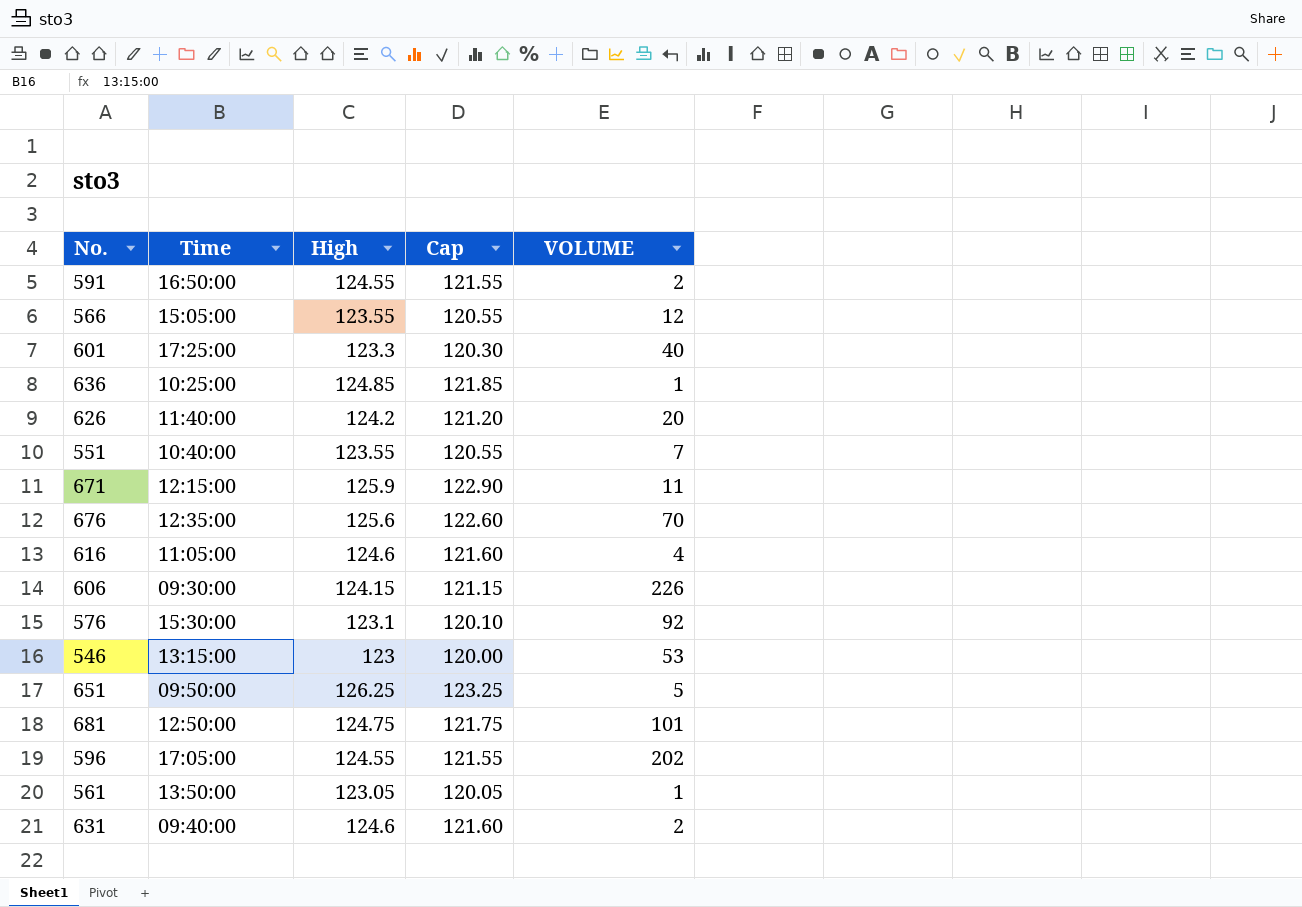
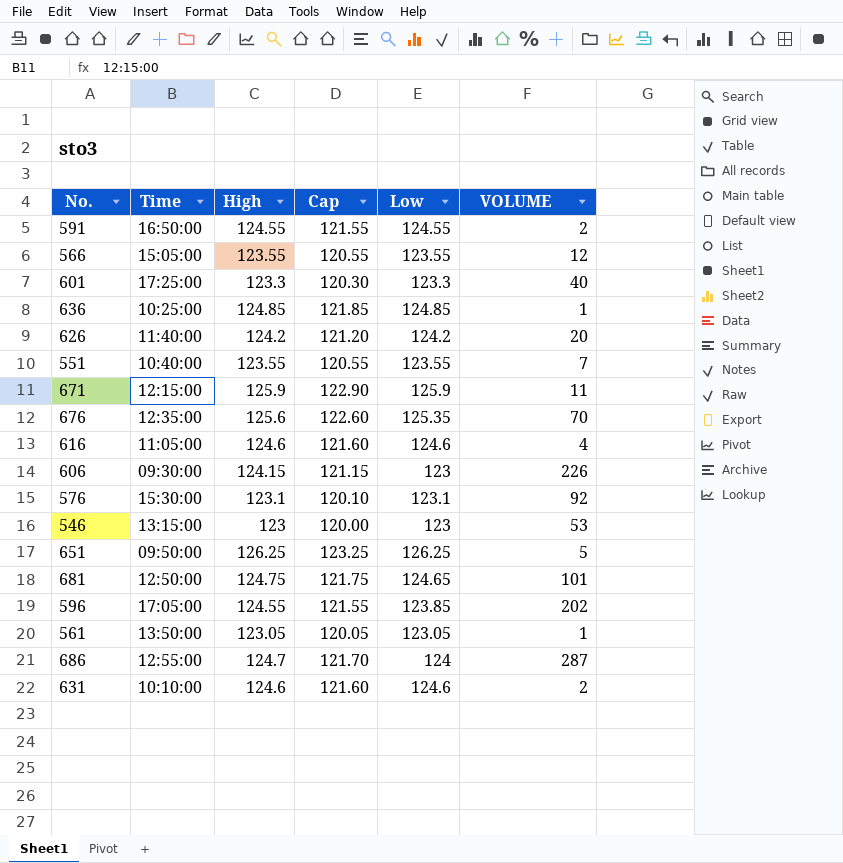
column Low | position: none -> 5
row 686: none -> 12:55:00 | 124.7 | 121.70 | 124 | 287
631 | Time: 09:40:00 -> 10:10:00

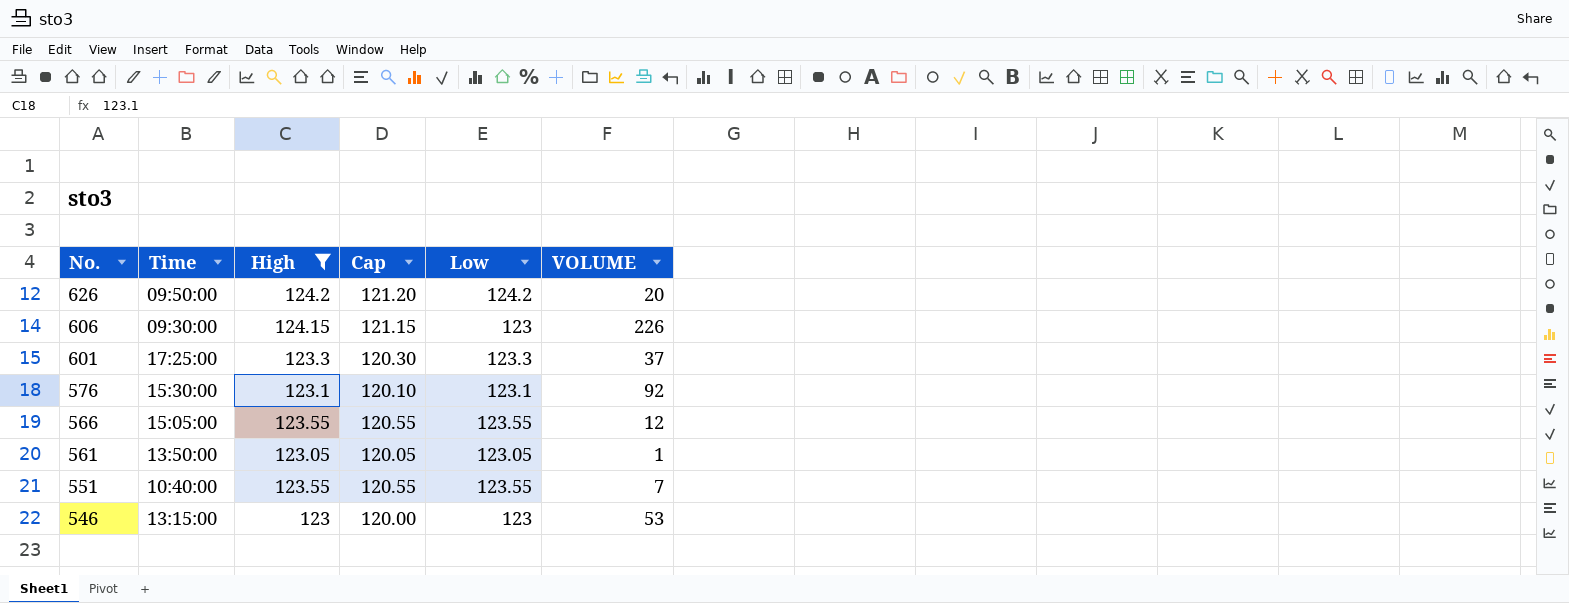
filter: none -> High <= 124.2
row order: none -> No. descending
626 | Time: 11:40:00 -> 09:50:00
601 | VOLUME: 40 -> 37

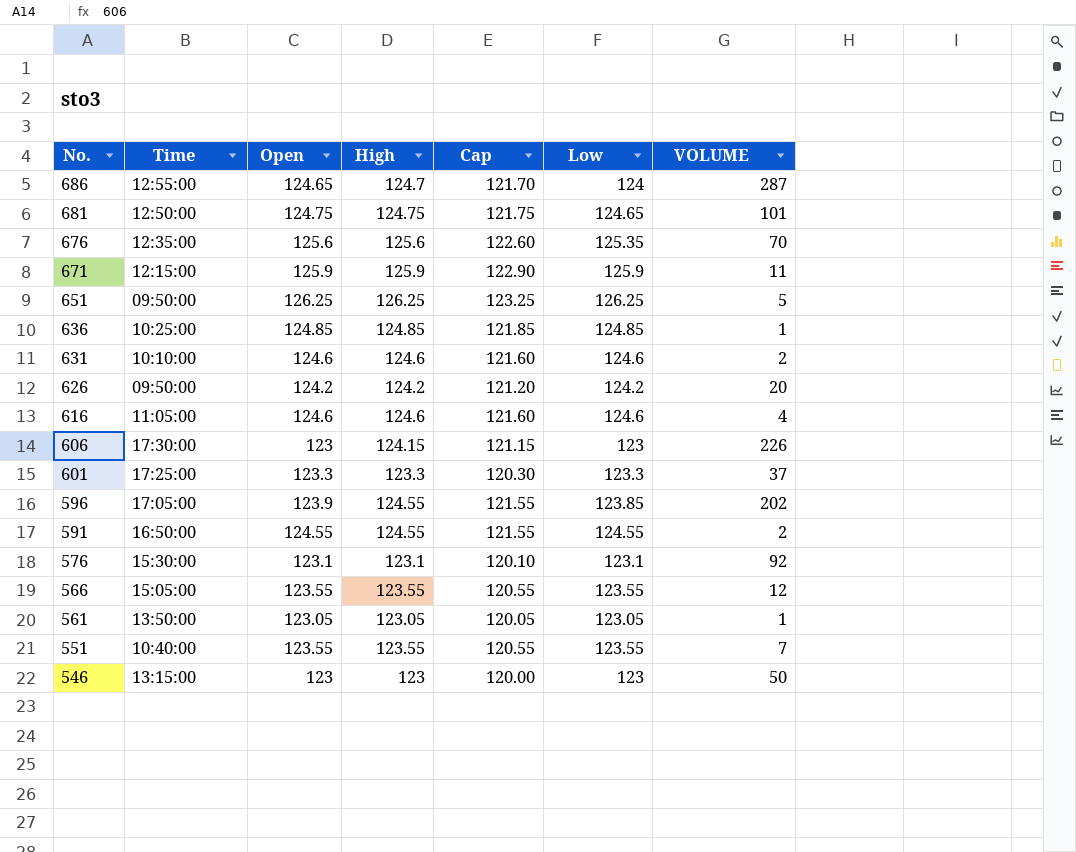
filter: High <= 124.2 -> none
column Open | position: none -> 3
606 | Time: 09:30:00 -> 17:30:00
546 | VOLUME: 53 -> 50

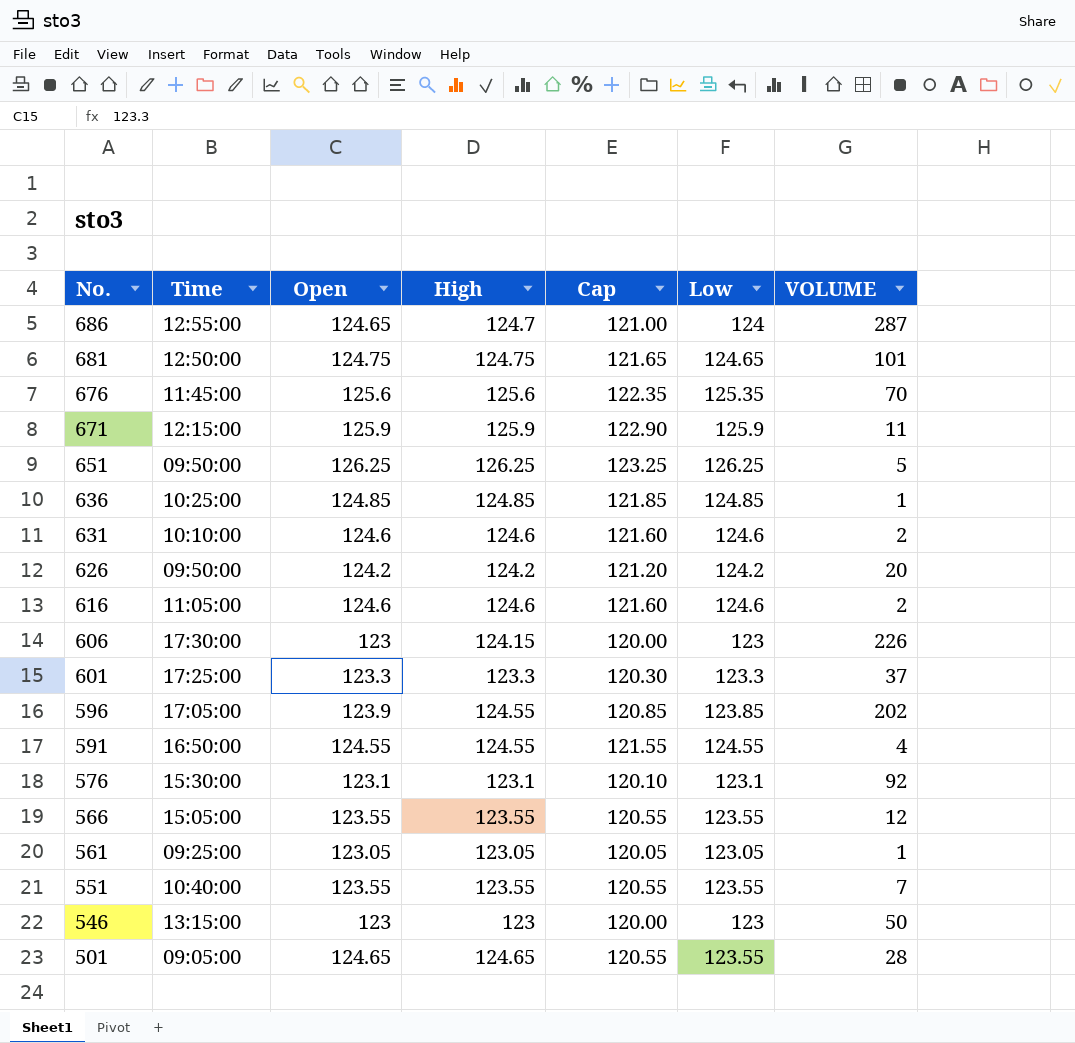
column Cap | formula: [High] - 3 -> [Low] - 3
676 | Time: 12:35:00 -> 11:45:00
616 | VOLUME: 4 -> 2
591 | VOLUME: 2 -> 4
561 | Time: 13:50:00 -> 09:25:00
row 501: none -> 09:05:00 | 124.65 | 124.65 | 120.55 | 123.55 | 28

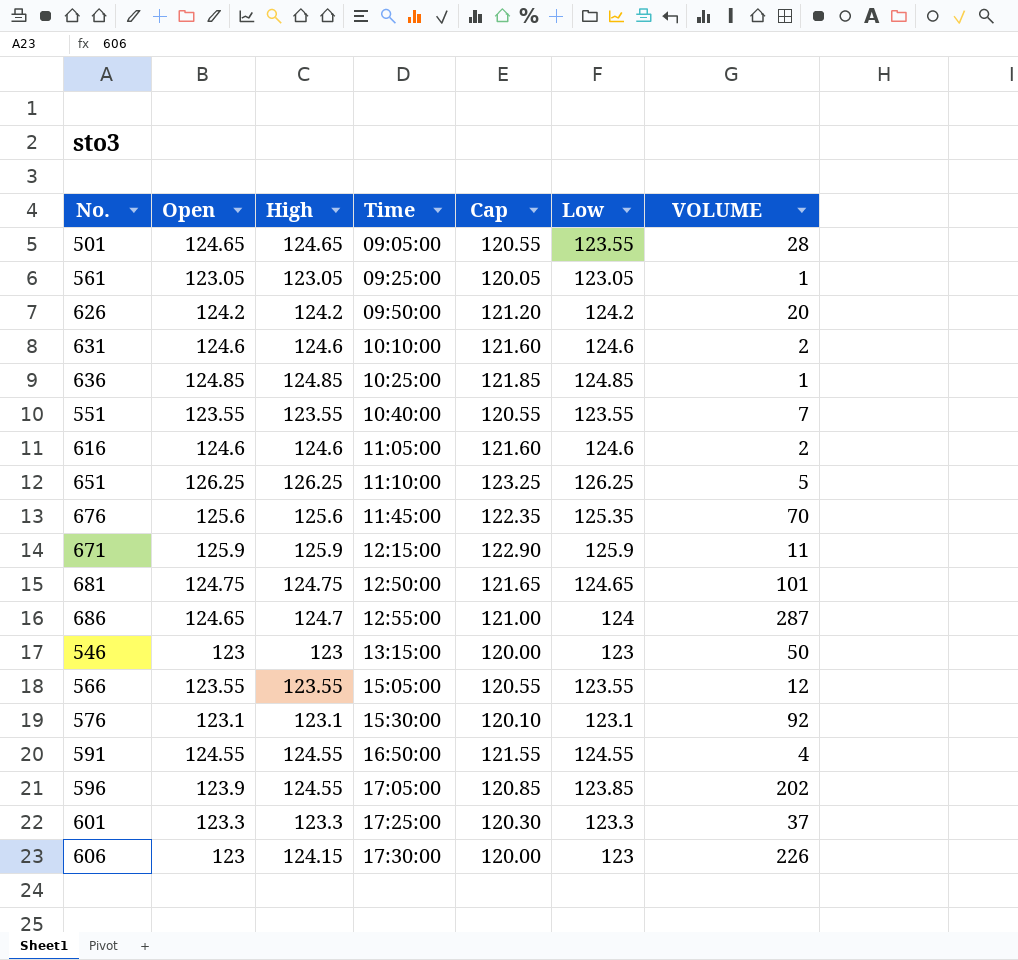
row order: No. descending -> Time ascending
column Time | position: 2 -> 4
651 | Time: 09:50:00 -> 11:10:00

